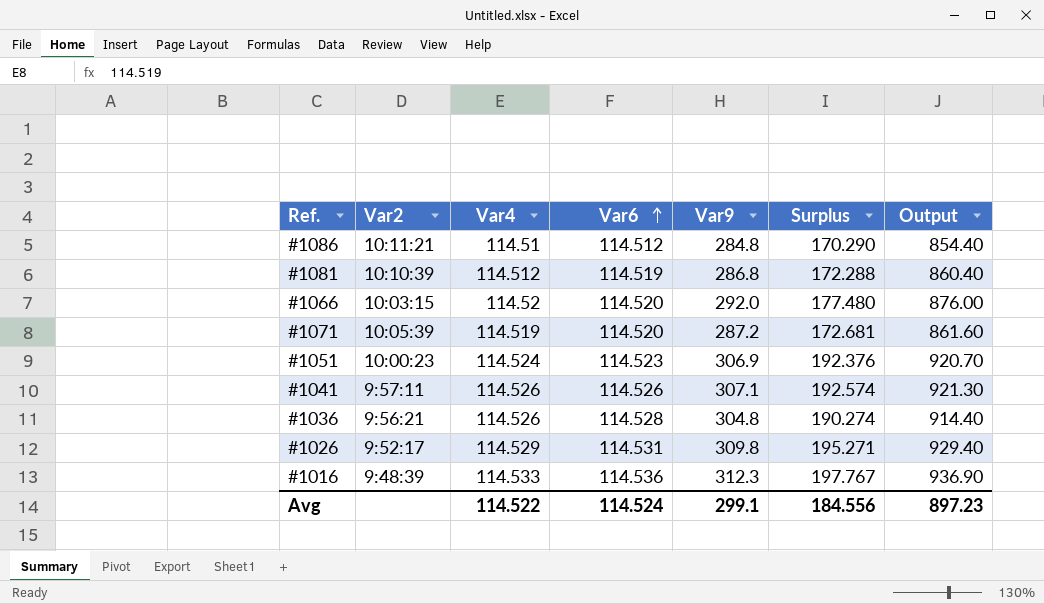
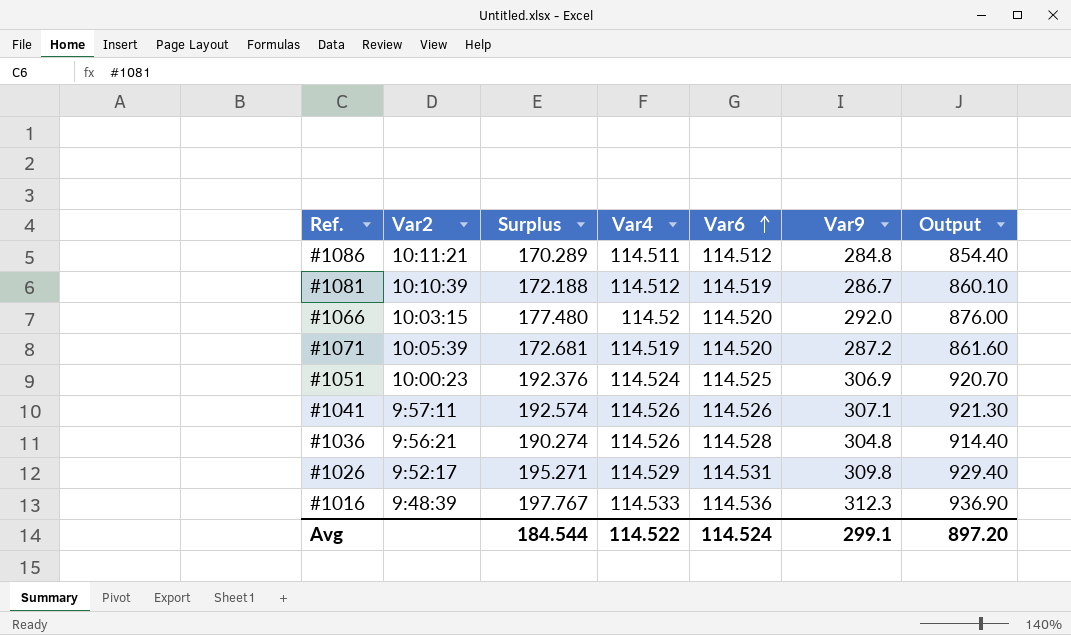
column Surplus | position: 6 -> 3
#1086 | Surplus: 170.290 -> 170.289
#1086 | Var4: 114.51 -> 114.511
#1081 | Surplus: 172.288 -> 172.188
#1081 | Var9: 286.8 -> 286.7
#1081 | Output: 860.40 -> 860.10
#1051 | Var6: 114.523 -> 114.525
Avg | Surplus: 184.556 -> 184.544
Avg | Output: 897.23 -> 897.20

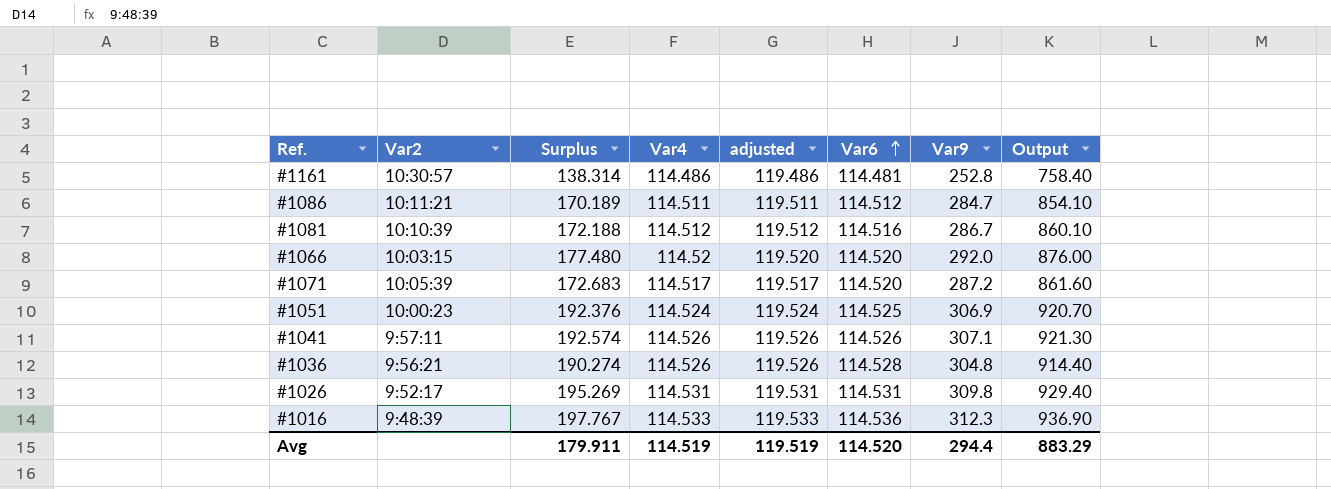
column adjusted | formula: none -> [Var4] + 5
row #1161: none -> 10:30:57 | 138.314 | 114.486 | 119.486 | 114.481 | 252.8 | 758.40
#1086 | Surplus: 170.289 -> 170.189
#1086 | Var9: 284.8 -> 284.7
#1086 | Output: 854.40 -> 854.10
#1081 | Var6: 114.519 -> 114.516
#1071 | Surplus: 172.681 -> 172.683
#1071 | Var4: 114.519 -> 114.517
#1026 | Surplus: 195.271 -> 195.269
#1026 | Var4: 114.529 -> 114.531
Avg | Surplus: 184.544 -> 179.911
Avg | Var4: 114.522 -> 114.519
Avg | Var6: 114.524 -> 114.520
Avg | Var9: 299.1 -> 294.4
Avg | Output: 897.20 -> 883.29

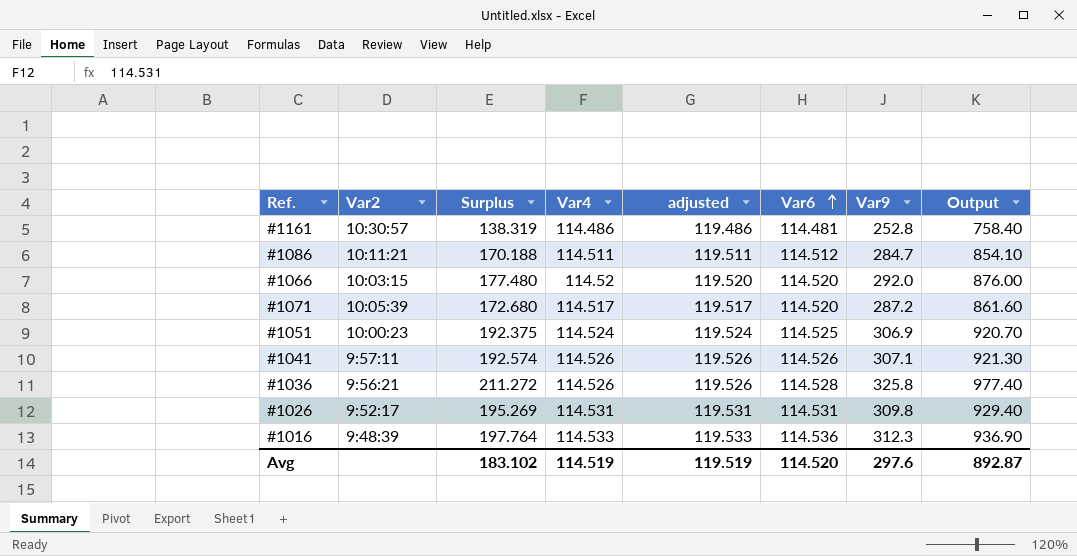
column Surplus | formula: [Var9] - [Var4] -> [Var9] - [Var6]
row #1081: 10:10:39 | 172.188 | 114.512 | 119.512 | 114.516 | 286.7 | 860.10 -> none
#1036 | Var9: 304.8 -> 325.8
#1036 | Output: 914.40 -> 977.40
Avg | Surplus: 179.911 -> 183.102
Avg | Var9: 294.4 -> 297.6
Avg | Output: 883.29 -> 892.87

